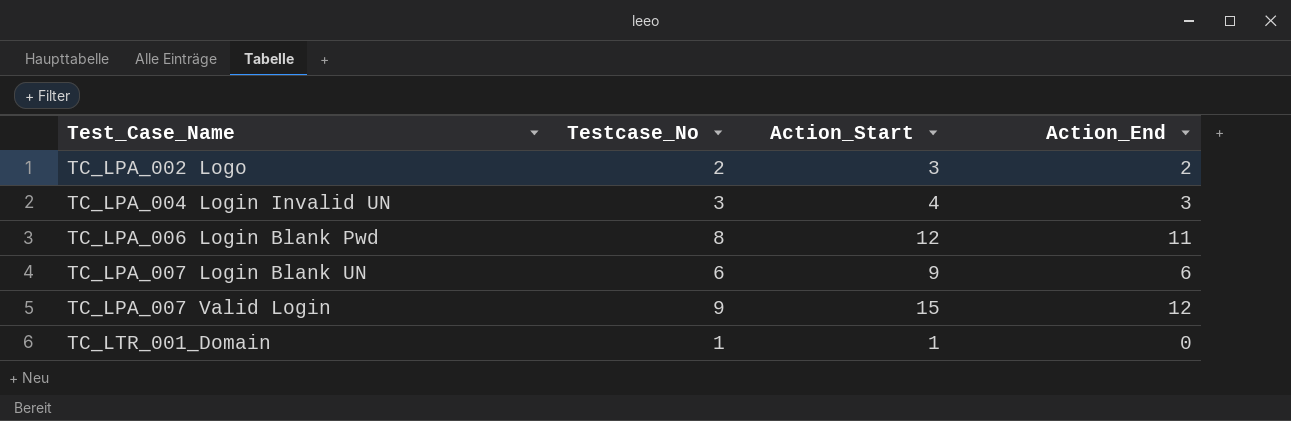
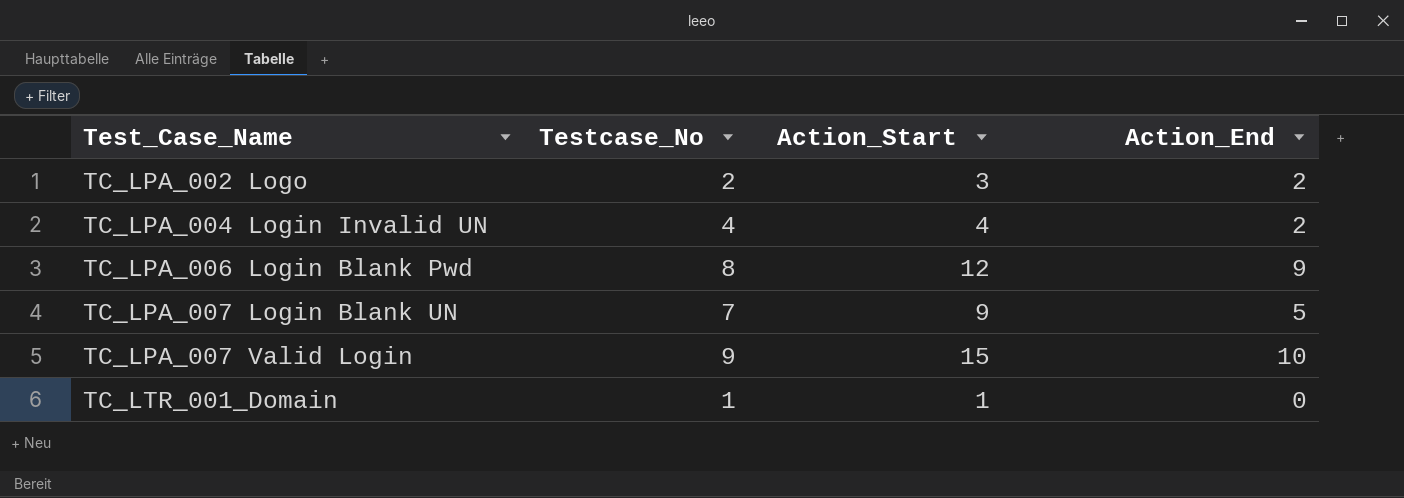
TC_LPA_004 Login Invalid UN | Testcase_No: 3 -> 4
TC_LPA_004 Login Invalid UN | Action_End: 3 -> 2
TC_LPA_006 Login Blank Pwd | Action_End: 11 -> 9
TC_LPA_007 Login Blank UN | Testcase_No: 6 -> 7
TC_LPA_007 Login Blank UN | Action_End: 6 -> 5
TC_LPA_007 Valid Login | Action_End: 12 -> 10

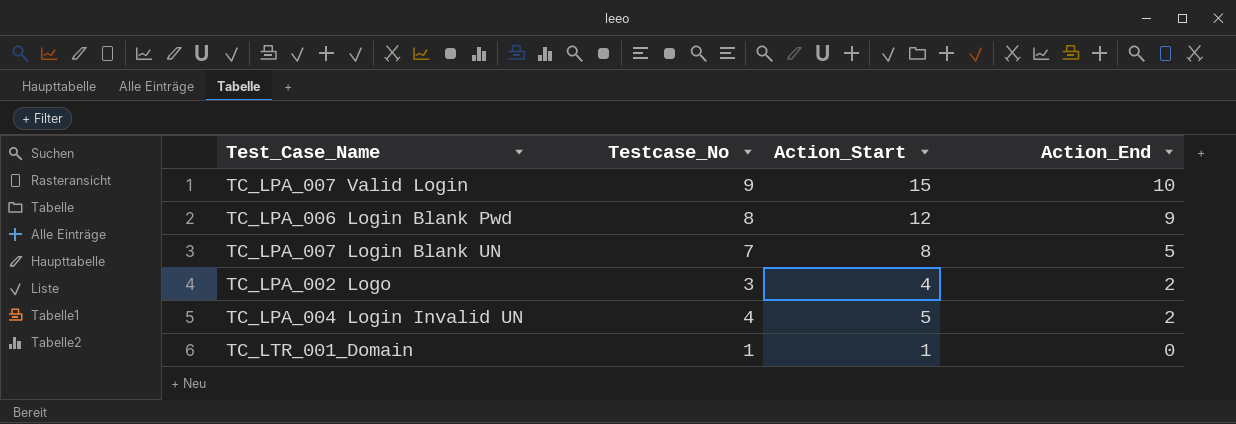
row order: Test_Case_Name ascending -> Action_End descending
TC_LPA_007 Login Blank UN | Action_Start: 9 -> 8
TC_LPA_002 Logo | Testcase_No: 2 -> 3
TC_LPA_002 Logo | Action_Start: 3 -> 4
TC_LPA_004 Login Invalid UN | Action_Start: 4 -> 5

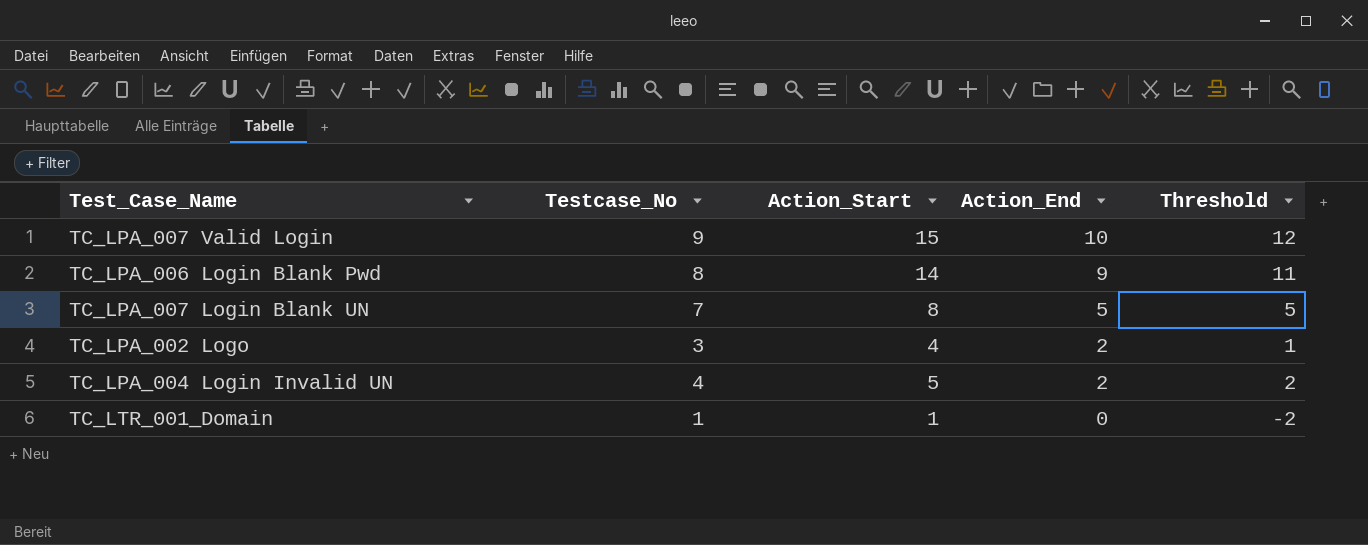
column Threshold | formula: none -> [Action_Start] - 3
TC_LPA_006 Login Blank Pwd | Action_Start: 12 -> 14

